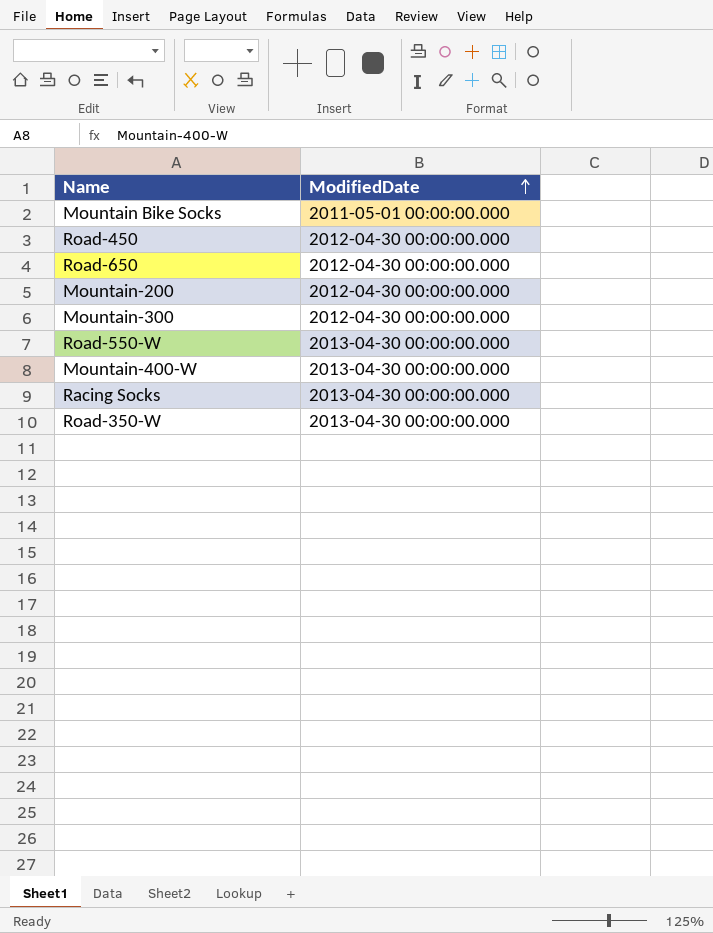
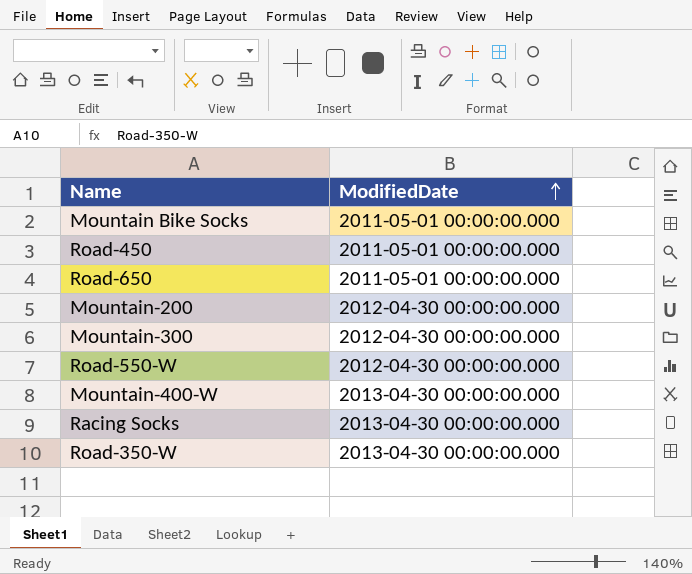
Road-450 | ModifiedDate: 2012-04-30 00:00:00.000 -> 2011-05-01 00:00:00.000
Road-650 | ModifiedDate: 2012-04-30 00:00:00.000 -> 2011-05-01 00:00:00.000
Road-550-W | ModifiedDate: 2013-04-30 00:00:00.000 -> 2012-04-30 00:00:00.000

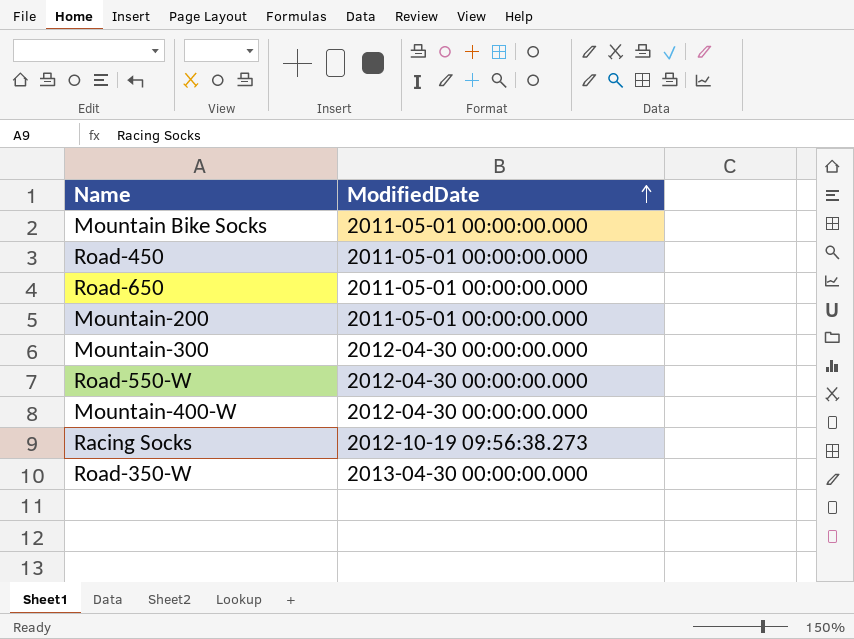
Mountain-200 | ModifiedDate: 2012-04-30 00:00:00.000 -> 2011-05-01 00:00:00.000
Mountain-400-W | ModifiedDate: 2013-04-30 00:00:00.000 -> 2012-04-30 00:00:00.000
Racing Socks | ModifiedDate: 2013-04-30 00:00:00.000 -> 2012-10-19 09:56:38.273

